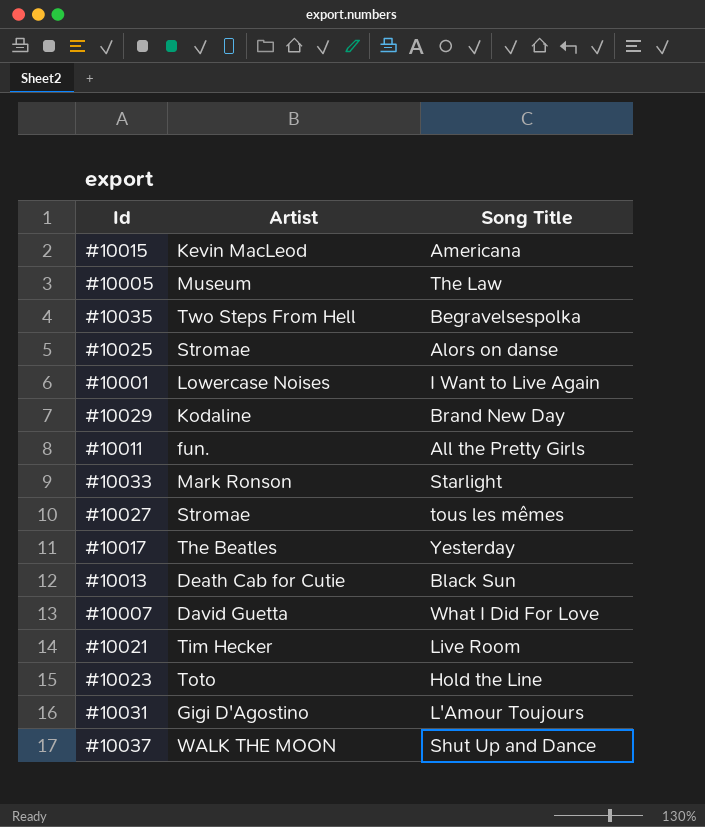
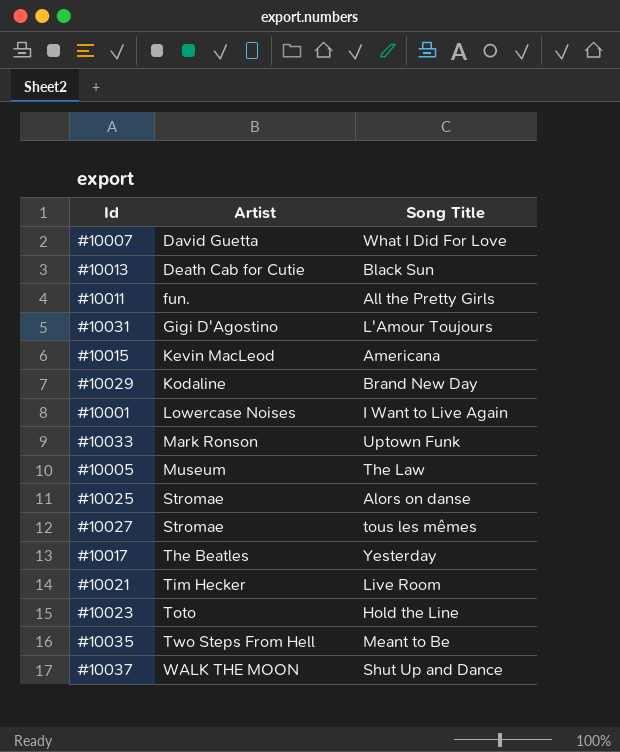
row order: none -> Artist ascending
#10033 | Song Title: Starlight -> Uptown Funk
#10035 | Song Title: Begravelsespolka -> Meant to Be

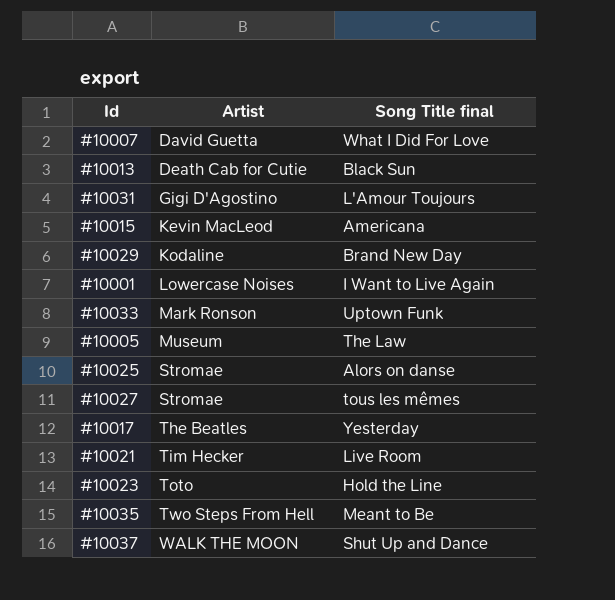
column name: Song Title -> Song Title final
row #10011: fun. | All the Pretty Girls -> none

